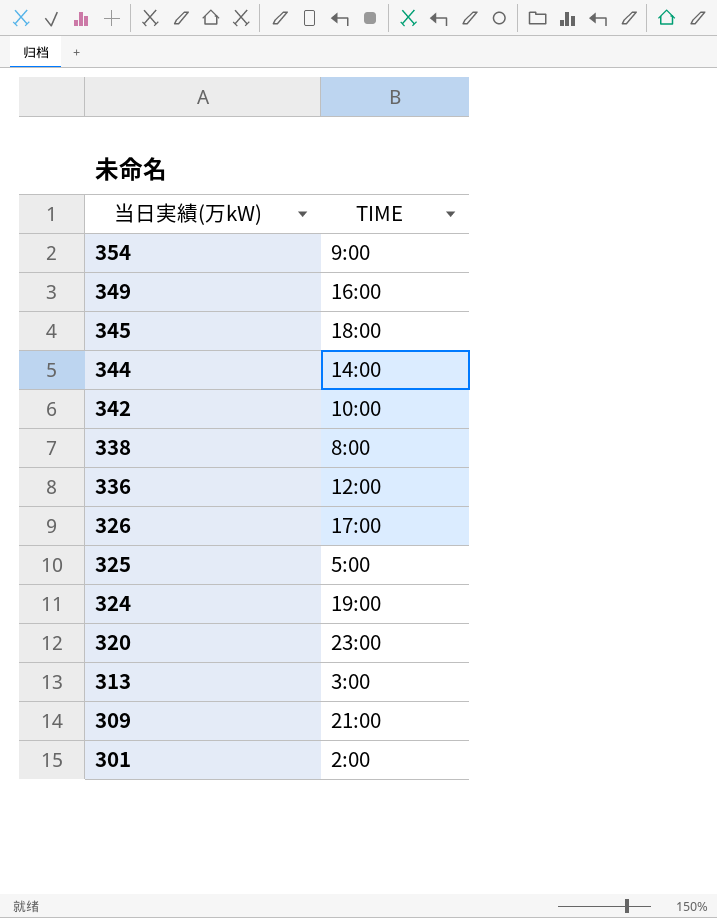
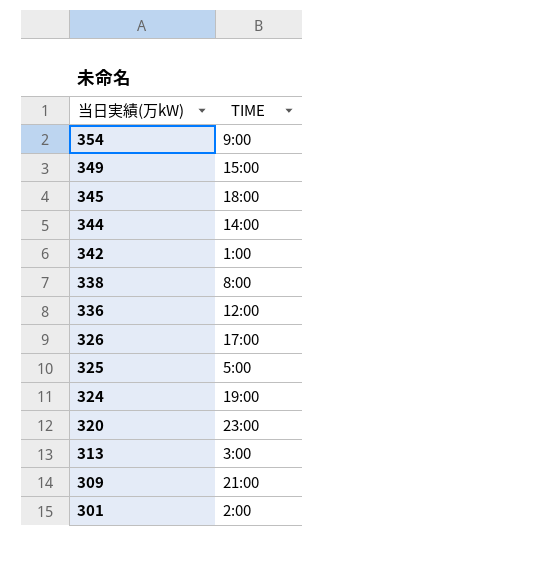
349 | TIME: 16:00 -> 15:00
342 | TIME: 10:00 -> 1:00

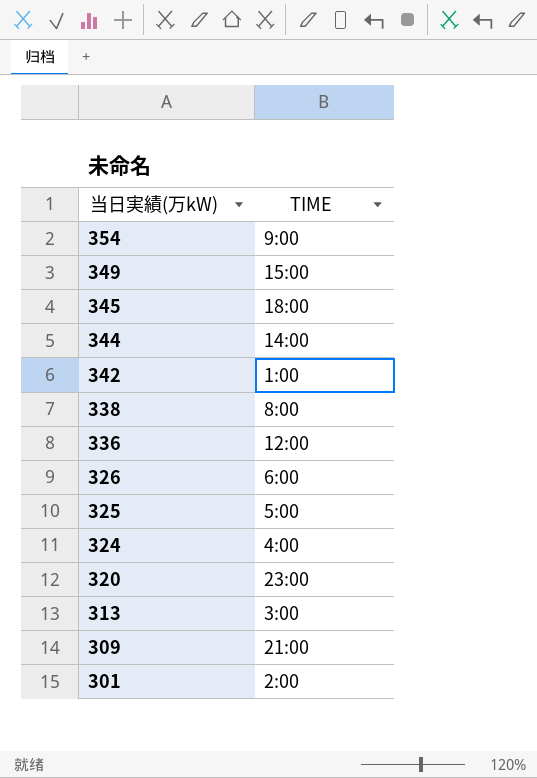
326 | TIME: 17:00 -> 6:00
324 | TIME: 19:00 -> 4:00

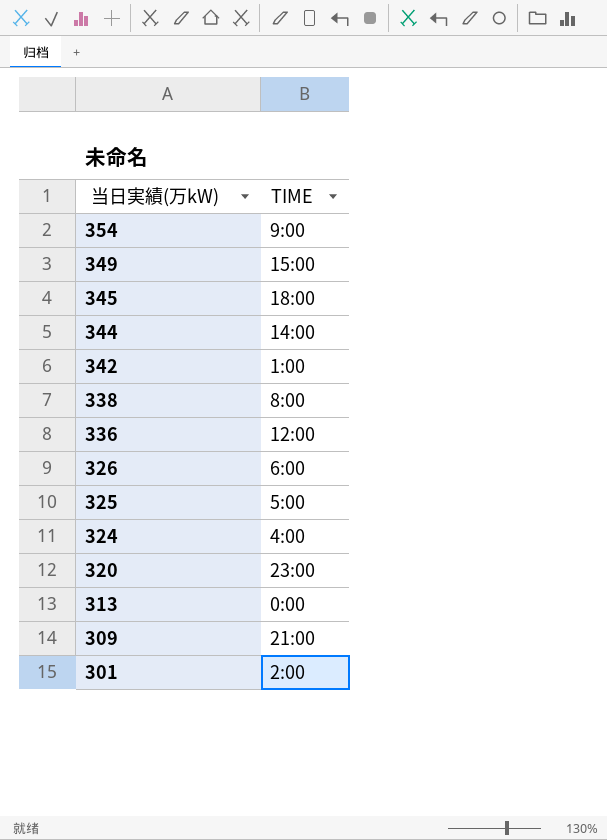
313 | TIME: 3:00 -> 0:00

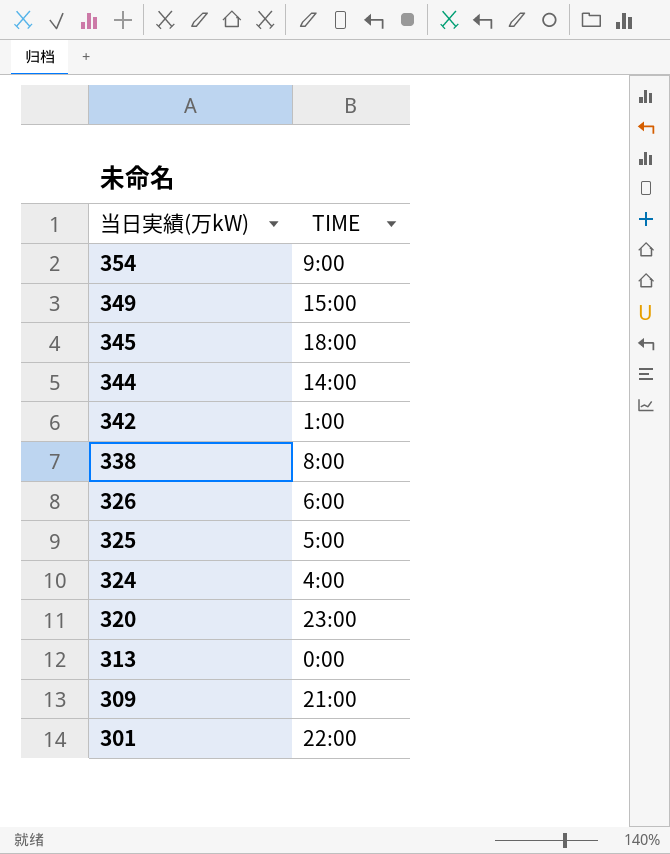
row 336: 12:00 -> none
301 | TIME: 2:00 -> 22:00

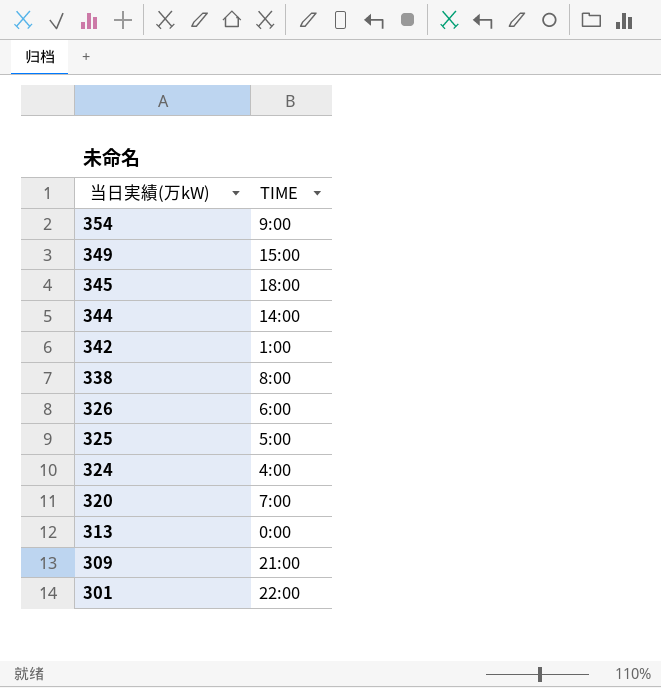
320 | TIME: 23:00 -> 7:00

